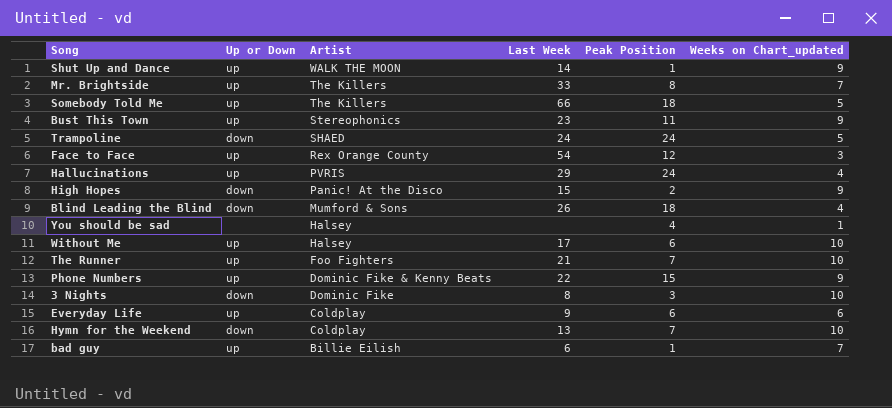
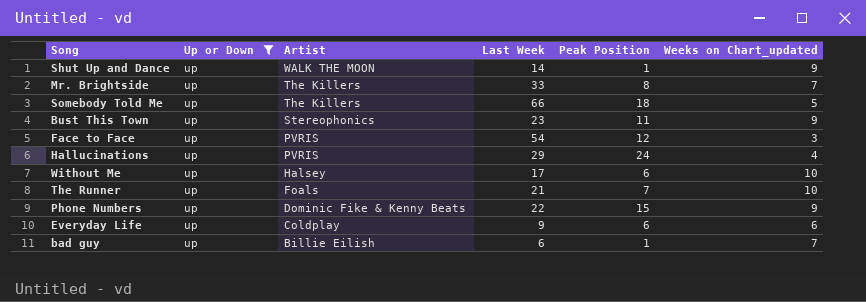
filter: none -> Up or Down = up
Face to Face | Artist: Rex Orange County -> PVRIS
The Runner | Artist: Foo Fighters -> Foals

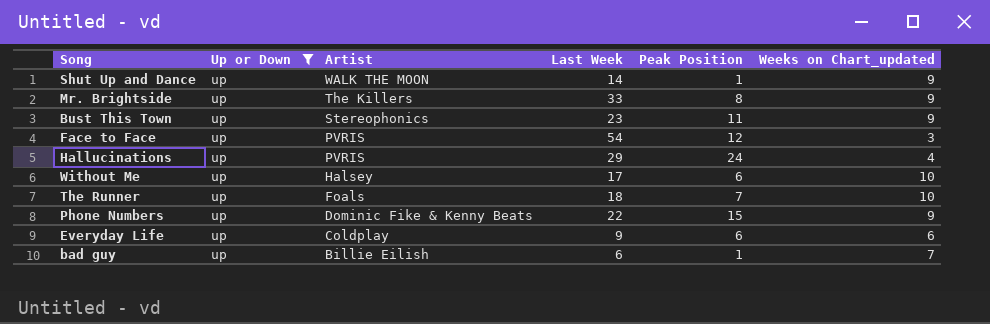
row Somebody Told Me: up | The Killers | 66 | 18 | 5 -> none
Mr. Brightside | Weeks on Chart_updated: 7 -> 9
The Runner | Last Week: 21 -> 18

